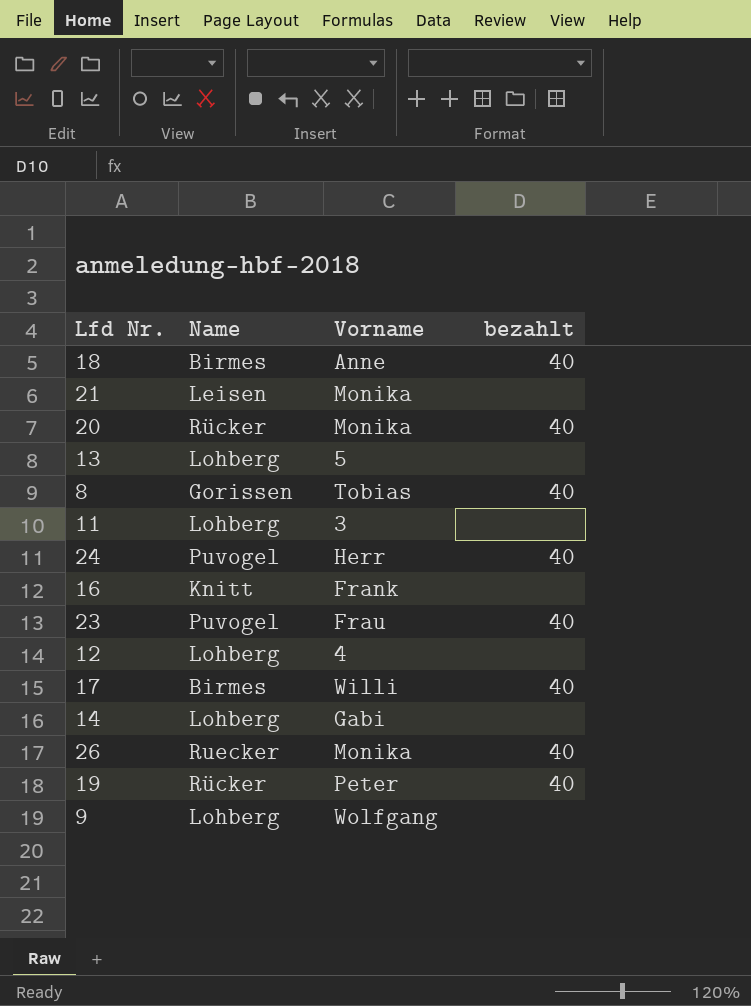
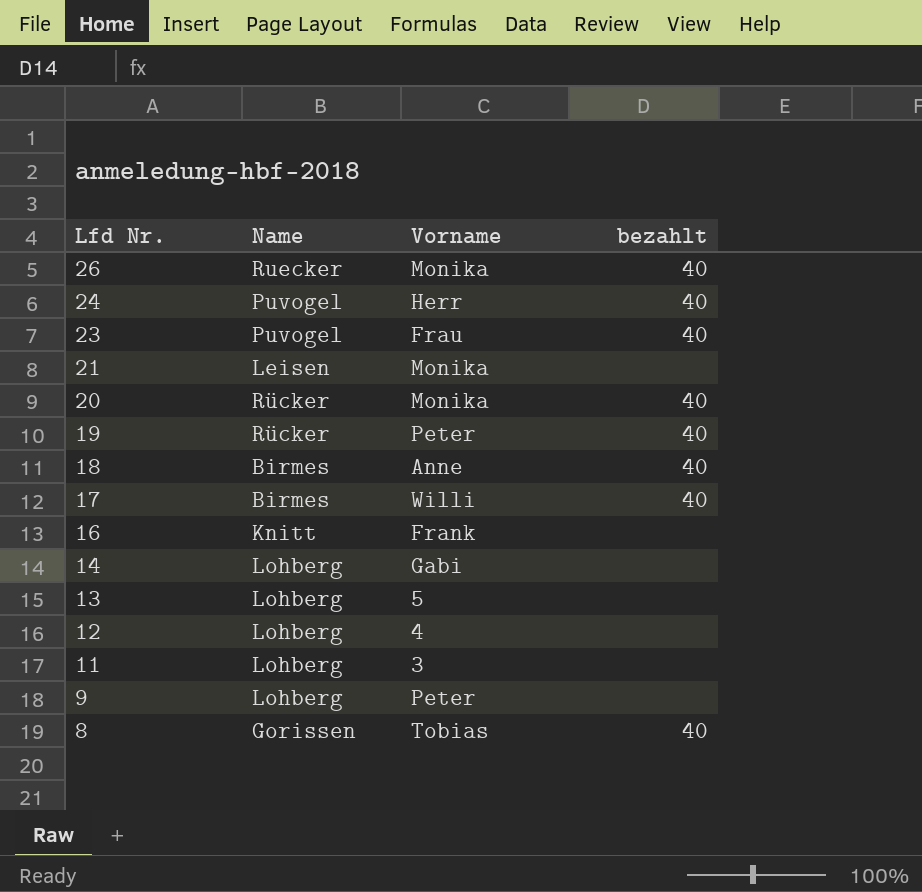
row order: none -> Lfd Nr. descending
9 | Vorname: Wolfgang -> Peter

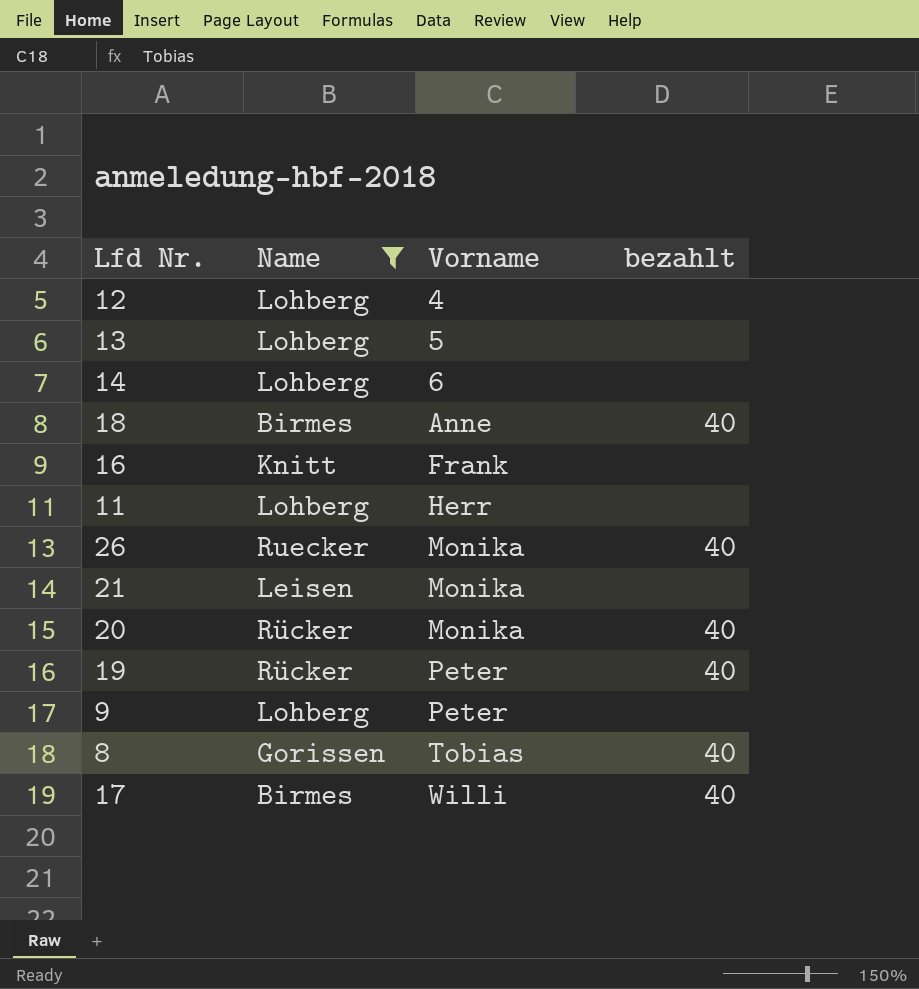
filter: none -> Name != Puvogel
row order: Lfd Nr. descending -> Vorname ascending
14 | Vorname: Gabi -> 6
11 | Vorname: 3 -> Herr

